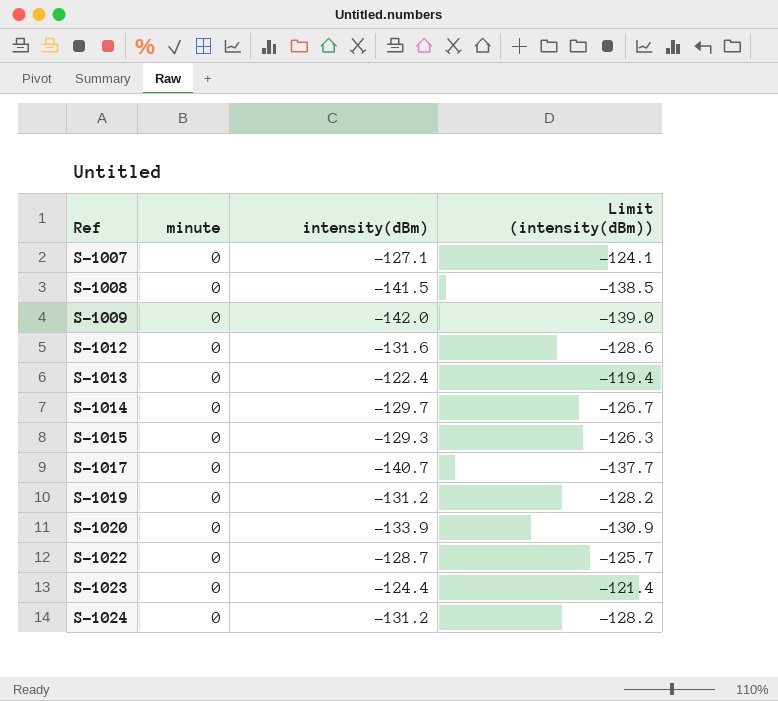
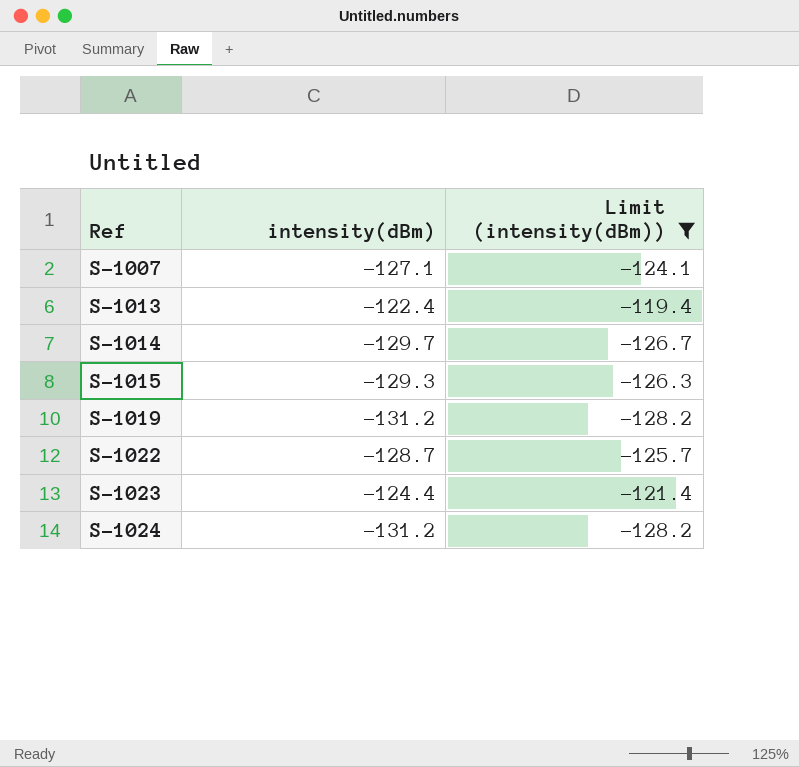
filter: none -> Limit (intensity(dBm)) >= -128.2
column minute | position: 2 -> none

